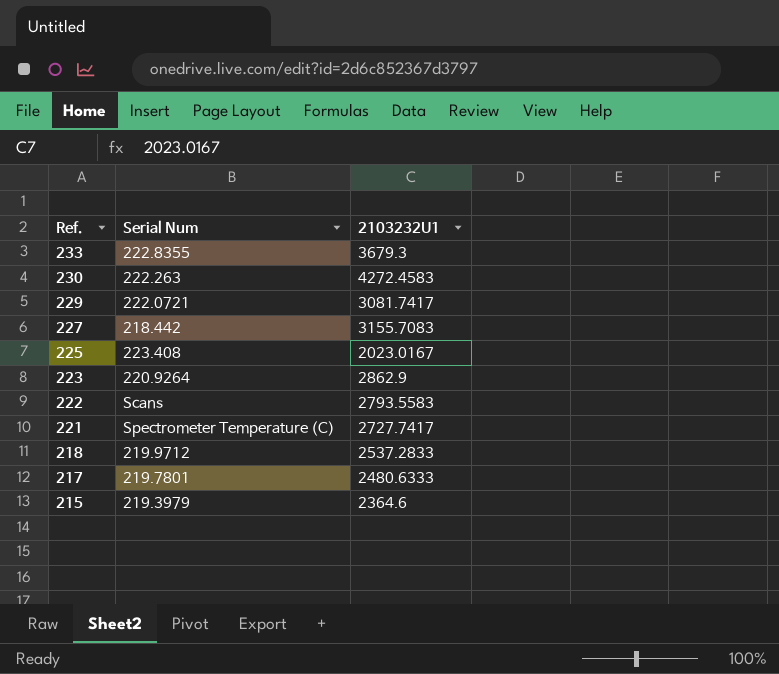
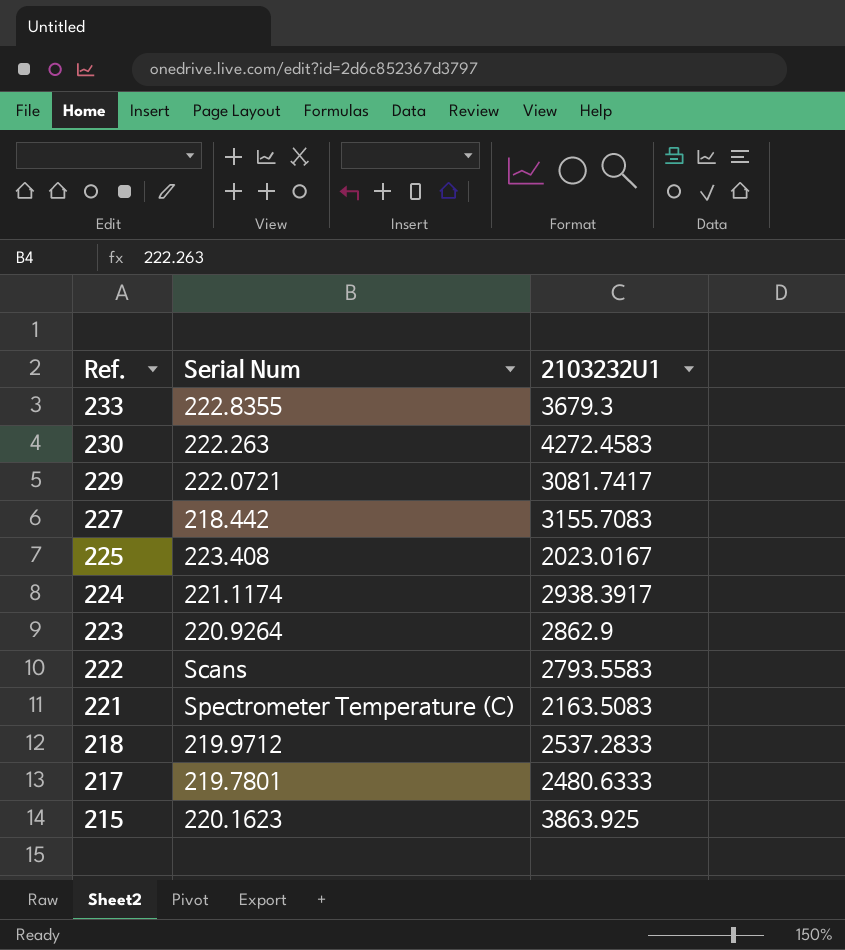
row 224: none -> 221.1174 | 2938.3917
221 | 2103232U1: 2727.7417 -> 2163.5083
215 | Serial Num: 219.3979 -> 220.1623
215 | 2103232U1: 2364.6 -> 3863.925

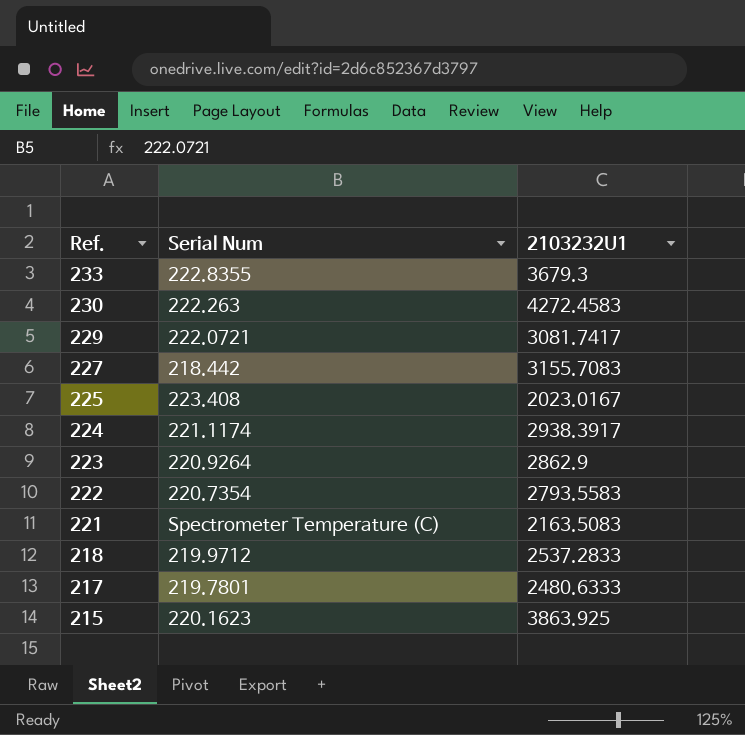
222 | Serial Num: Scans -> 220.7354

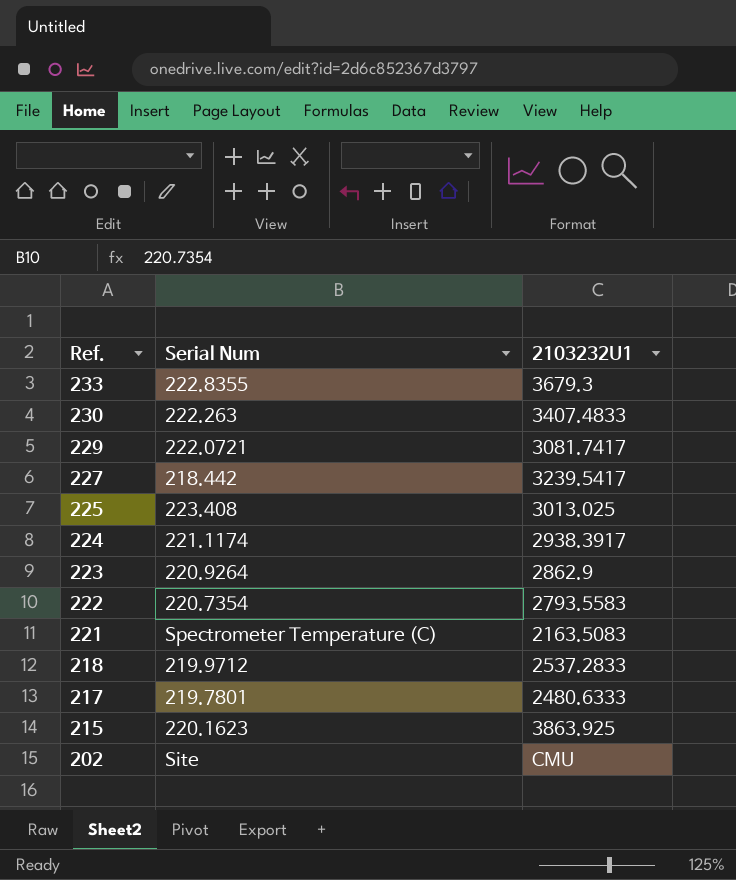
230 | 2103232U1: 4272.4583 -> 3407.4833
227 | 2103232U1: 3155.7083 -> 3239.5417
225 | 2103232U1: 2023.0167 -> 3013.025
row 202: none -> Site | CMU

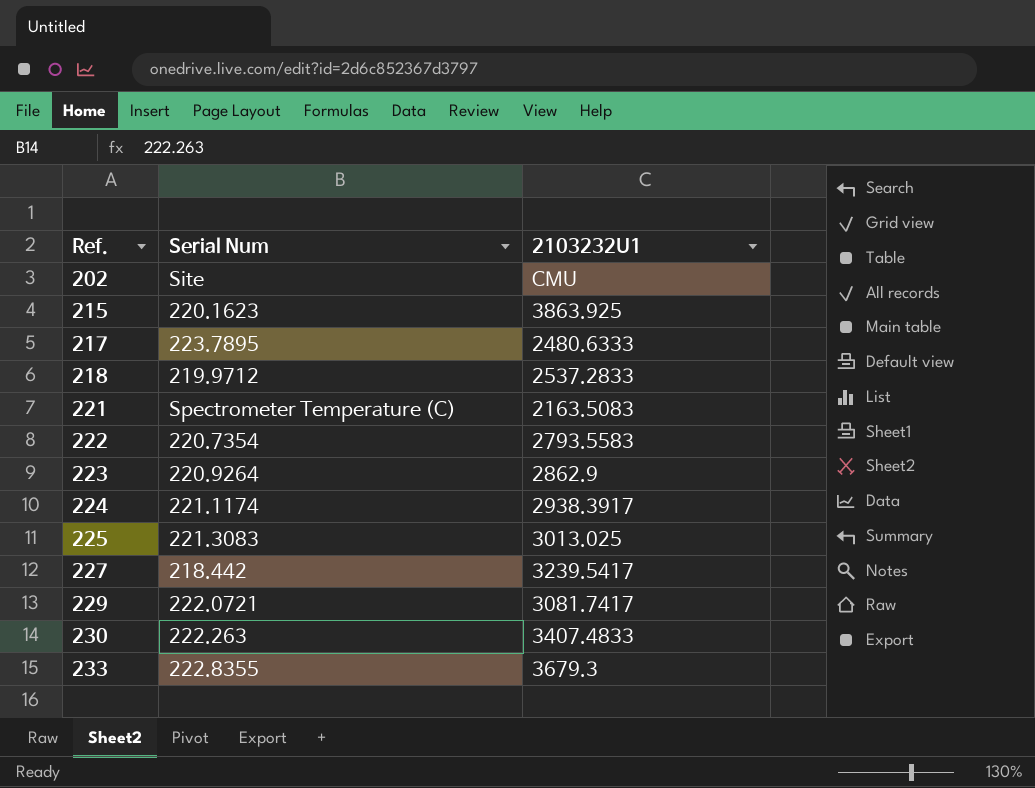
row order: Ref. descending -> Ref. ascending
217 | Serial Num: 219.7801 -> 223.7895
225 | Serial Num: 223.408 -> 221.3083

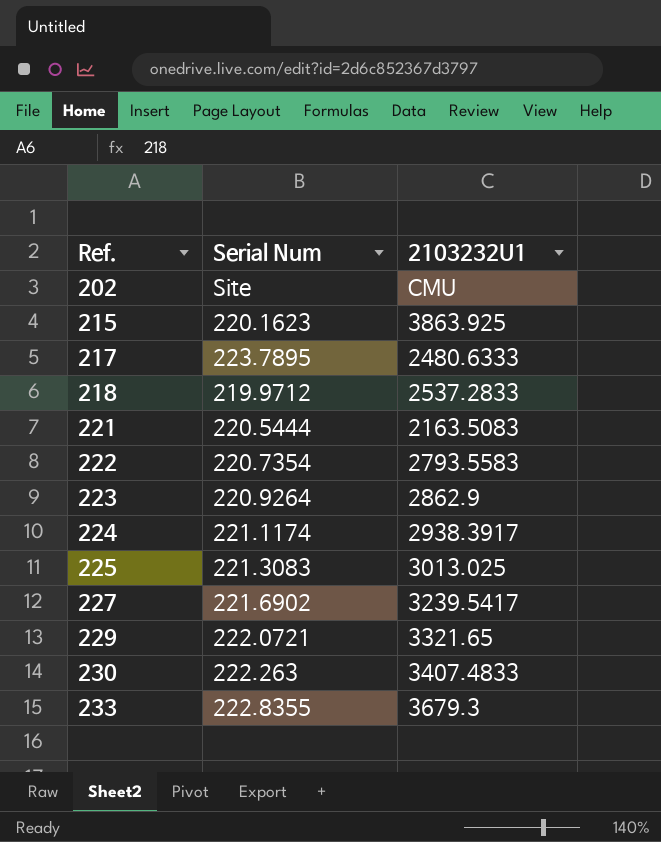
221 | Serial Num: Spectrometer Temperature (C) -> 220.5444
227 | Serial Num: 218.442 -> 221.6902
229 | 2103232U1: 3081.7417 -> 3321.65

